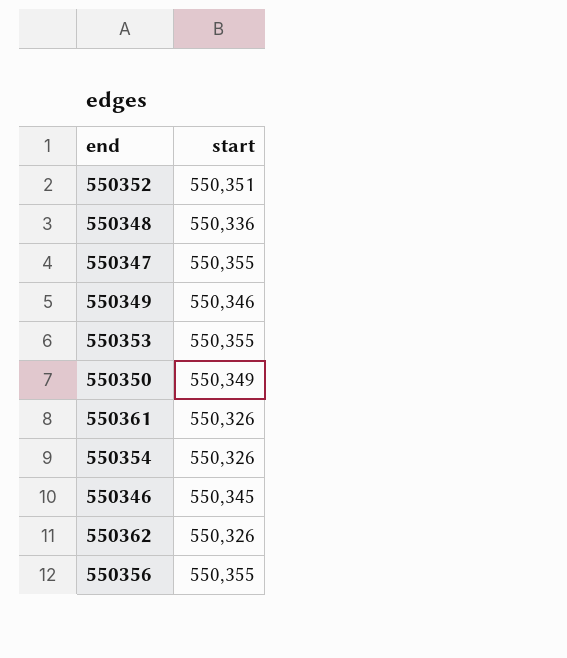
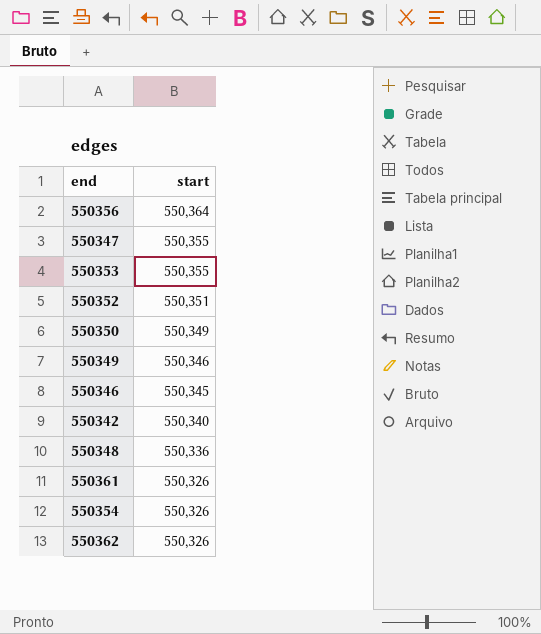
row order: none -> start descending
550356 | start: 550,355 -> 550,364
row 550342: none -> 550,340

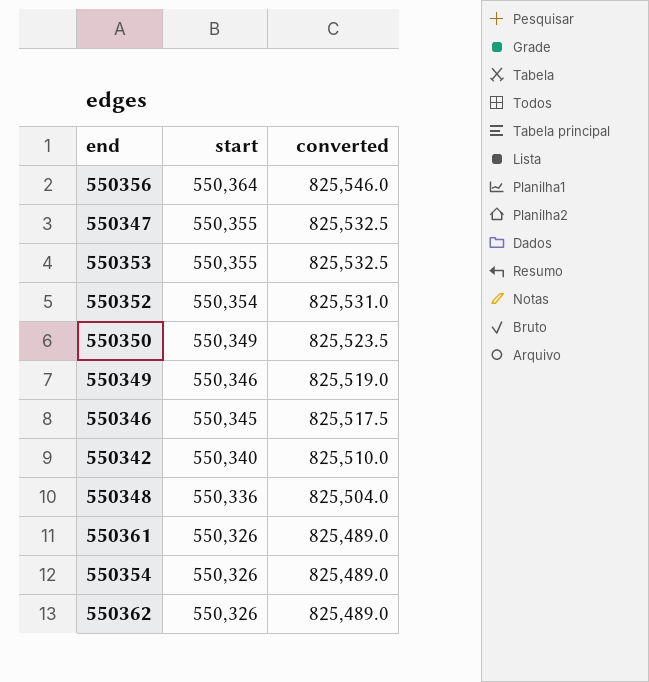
column converted | formula: none -> [start] * 1.5
550352 | start: 550,351 -> 550,354

